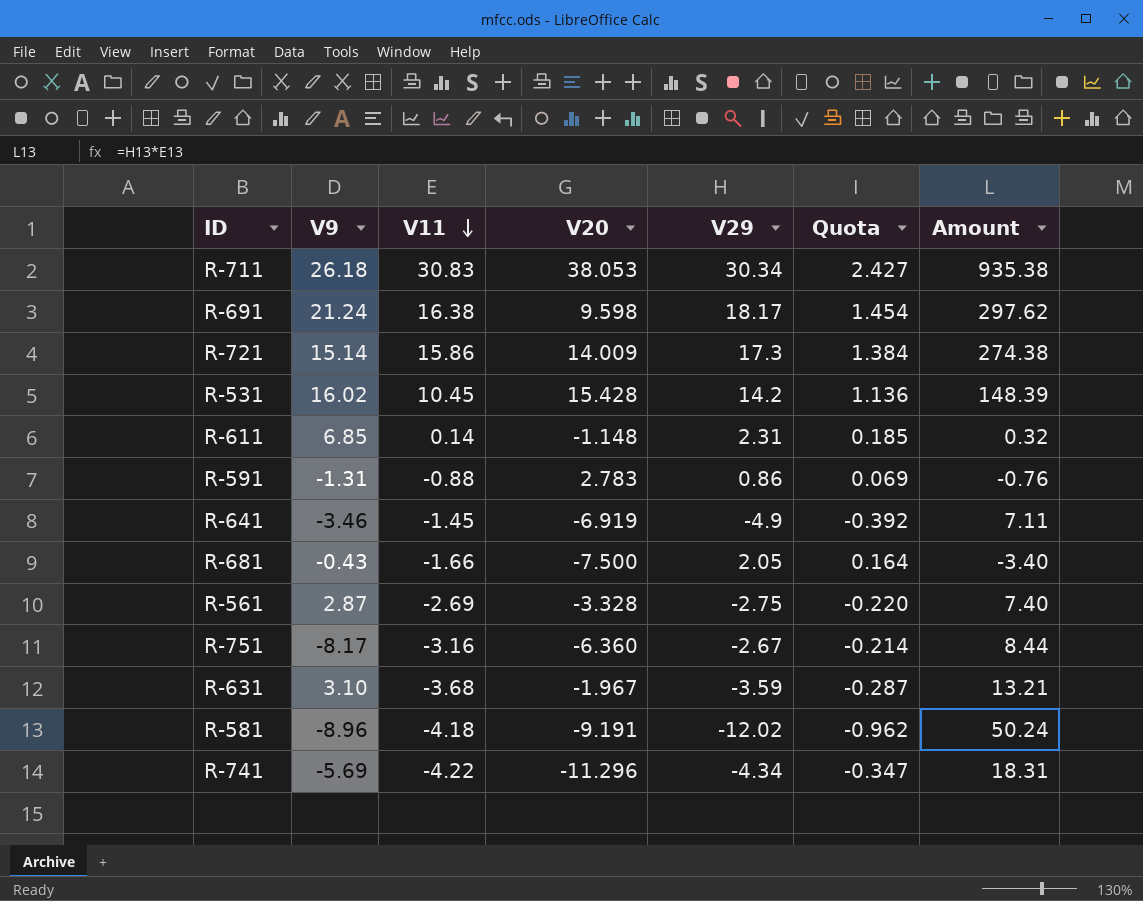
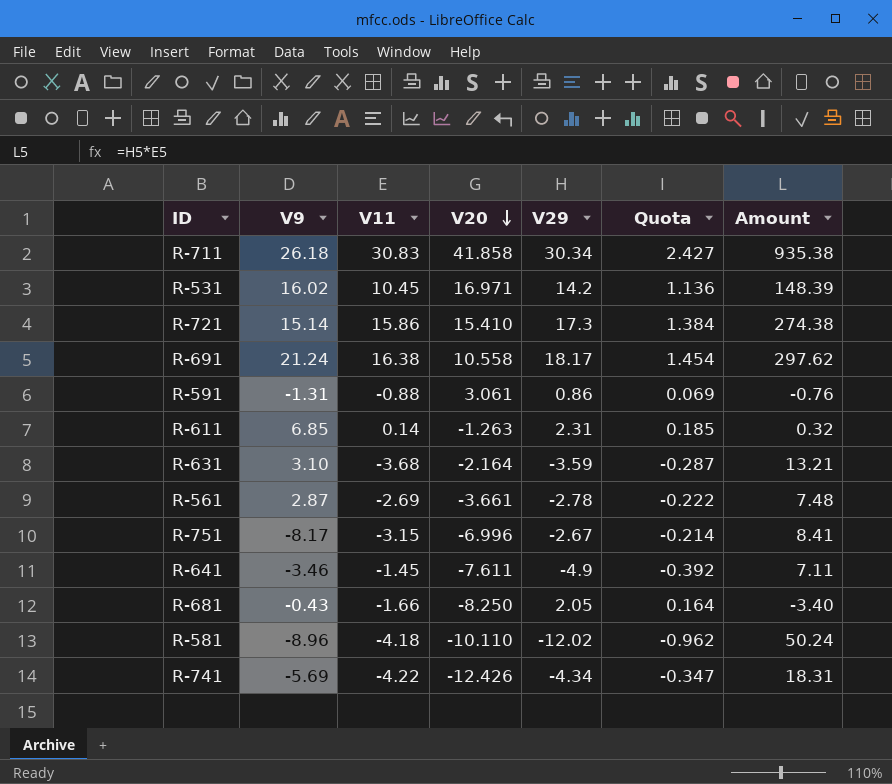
row order: V11 descending -> V20 descending
R-711 | V20: 38.053 -> 41.858
R-531 | V20: 15.428 -> 16.971
R-721 | V20: 14.009 -> 15.410
R-691 | V20: 9.598 -> 10.558
R-591 | V20: 2.783 -> 3.061
R-611 | V20: -1.148 -> -1.263
R-631 | V20: -1.967 -> -2.164
R-561 | V20: -3.328 -> -3.661
R-561 | V29: -2.75 -> -2.78
R-561 | Quota: -0.220 -> -0.222
R-561 | Amount: 7.40 -> 7.48
R-751 | V11: -3.16 -> -3.15
R-751 | V20: -6.360 -> -6.996
R-751 | Amount: 8.44 -> 8.41
R-641 | V20: -6.919 -> -7.611
R-681 | V20: -7.500 -> -8.250
R-581 | V20: -9.191 -> -10.110
R-741 | V20: -11.296 -> -12.426

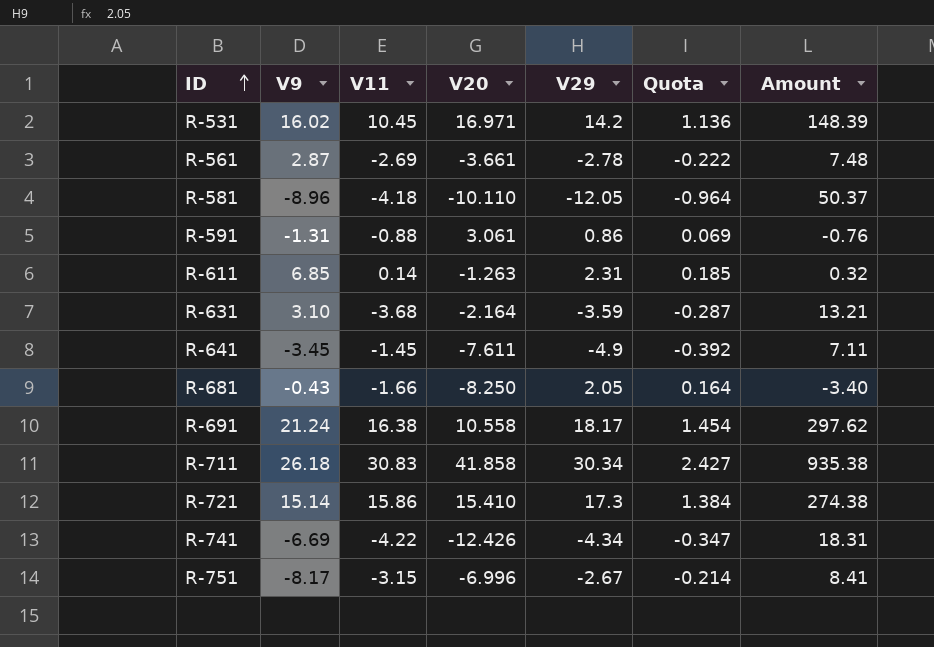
row order: V20 descending -> ID ascending
R-581 | V29: -12.02 -> -12.05
R-581 | Quota: -0.962 -> -0.964
R-581 | Amount: 50.24 -> 50.37
R-641 | V9: -3.46 -> -3.45
R-741 | V9: -5.69 -> -6.69

